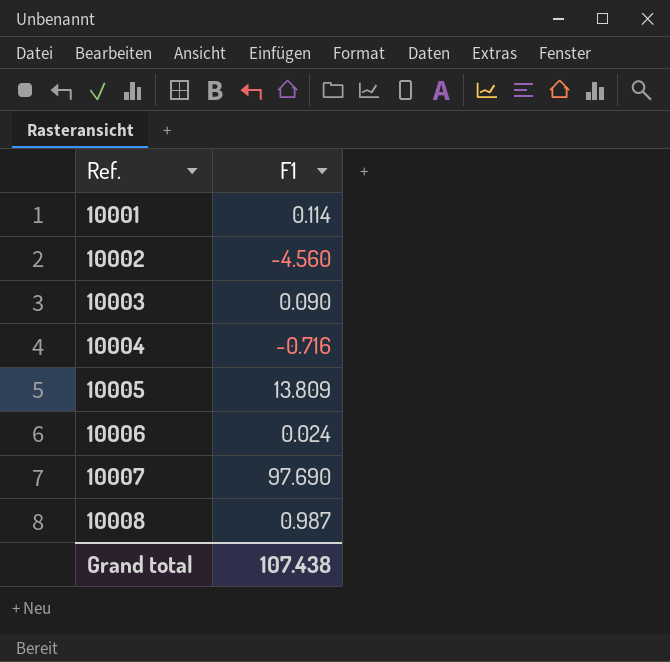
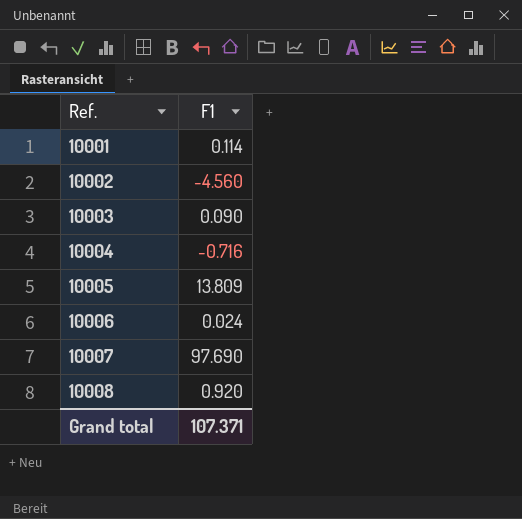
10008 | F1: 0.987 -> 0.920
Grand total | F1: 107.438 -> 107.371

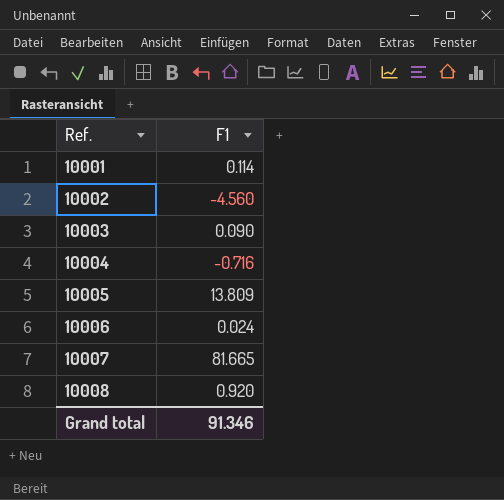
10007 | F1: 97.690 -> 81.665
Grand total | F1: 107.371 -> 91.346

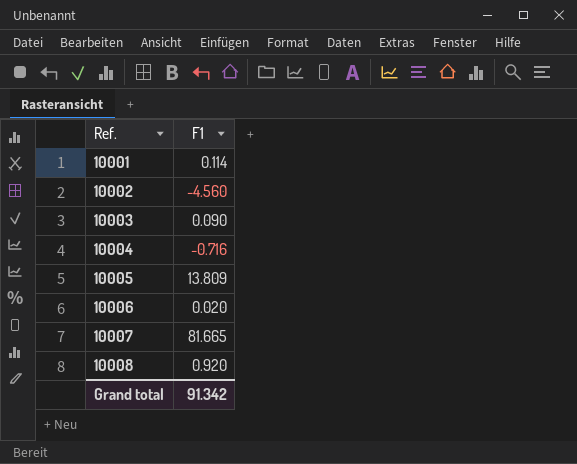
10006 | F1: 0.024 -> 0.020
Grand total | F1: 91.346 -> 91.342

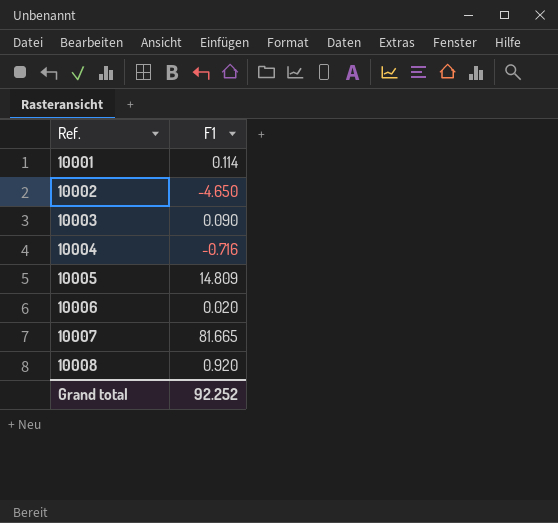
10002 | F1: -4.560 -> -4.650
10005 | F1: 13.809 -> 14.809
Grand total | F1: 91.342 -> 92.252

